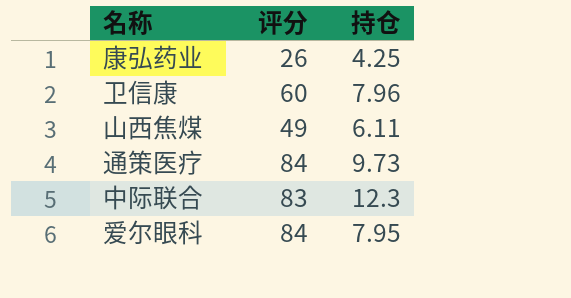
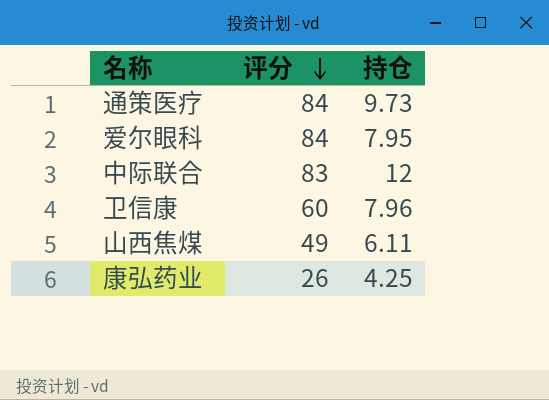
row order: none -> 评分 descending
中际联合 | 持仓: 12.3 -> 12

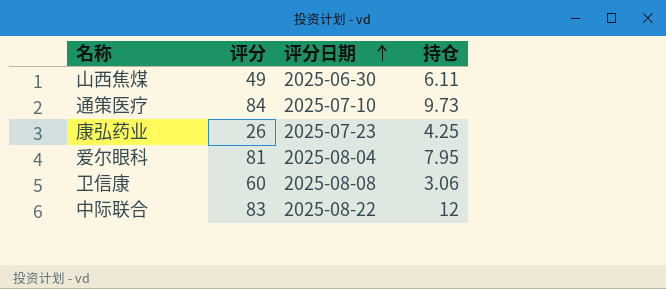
row order: 评分 descending -> 评分日期 ascending
column 评分日期 | position: none -> 3
爱尔眼科 | 评分: 84 -> 81
卫信康 | 持仓: 7.96 -> 3.06

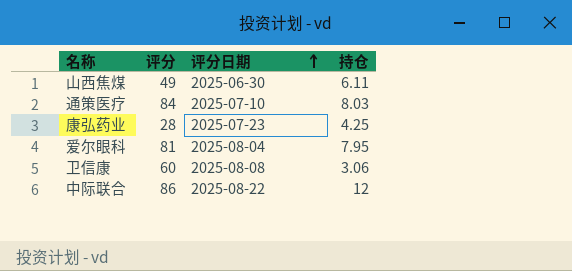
通策医疗 | 持仓: 9.73 -> 8.03
康弘药业 | 评分: 26 -> 28
中际联合 | 评分: 83 -> 86

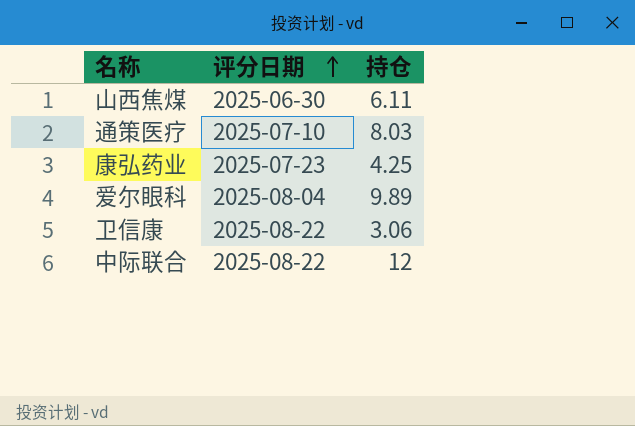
column 评分 | position: 2 -> none
爱尔眼科 | 持仓: 7.95 -> 9.89
卫信康 | 评分日期: 2025-08-08 -> 2025-08-22

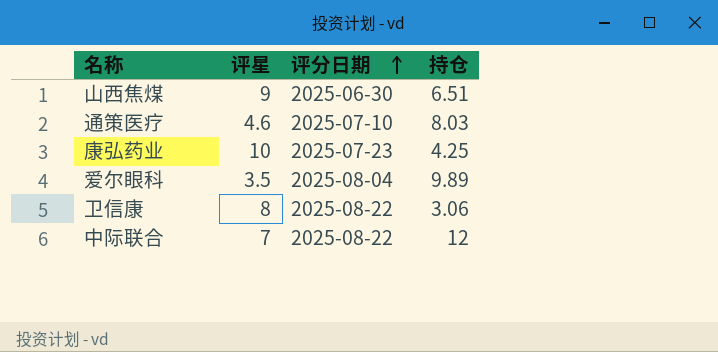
column 评星 | position: none -> 2
山西焦煤 | 持仓: 6.11 -> 6.51

